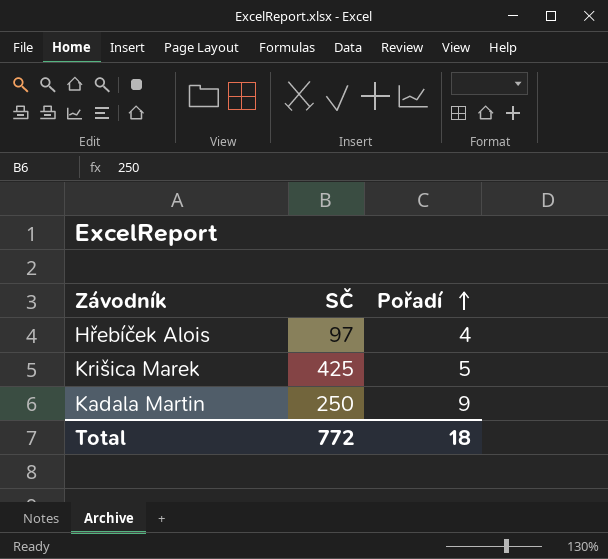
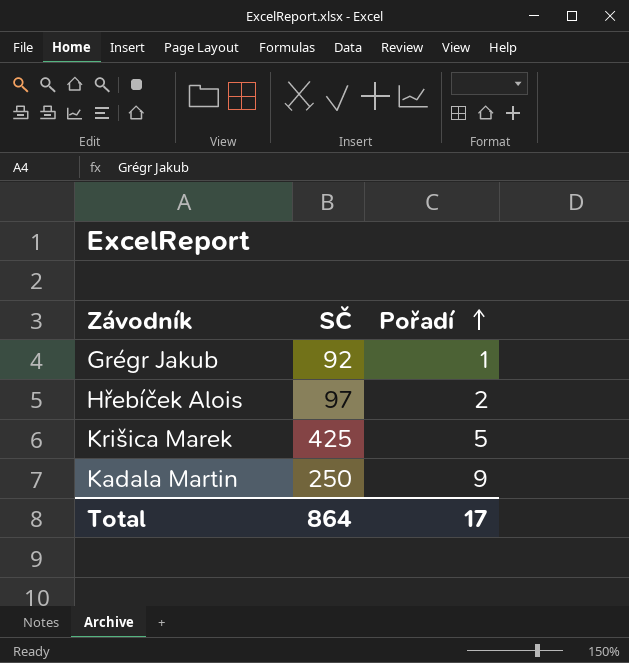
row Grégr Jakub: none -> 92 | 1
Hřebíček Alois | Pořadí: 4 -> 2
Total | SČ: 772 -> 864
Total | Pořadí: 18 -> 17

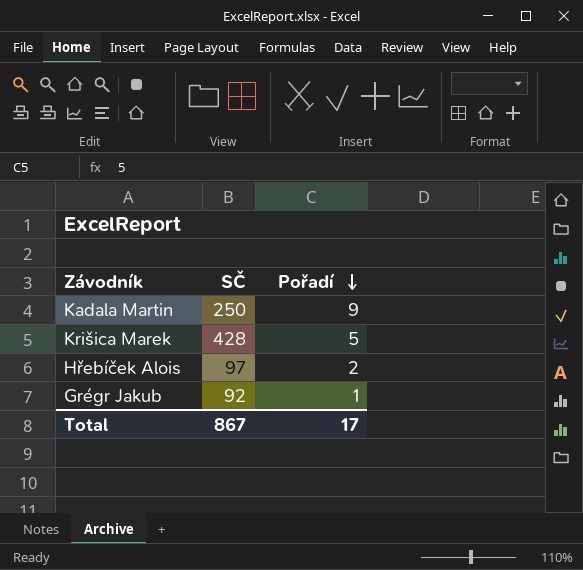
row order: Pořadí ascending -> Pořadí descending
Krišica Marek | SČ: 425 -> 428
Total | SČ: 864 -> 867

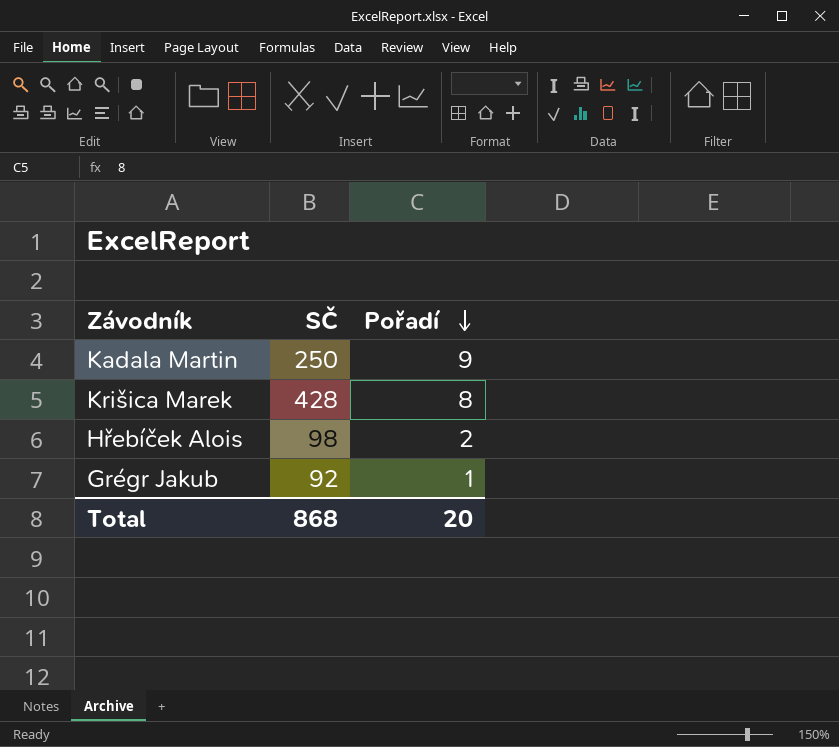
Krišica Marek | Pořadí: 5 -> 8
Hřebíček Alois | SČ: 97 -> 98
Total | SČ: 867 -> 868
Total | Pořadí: 17 -> 20

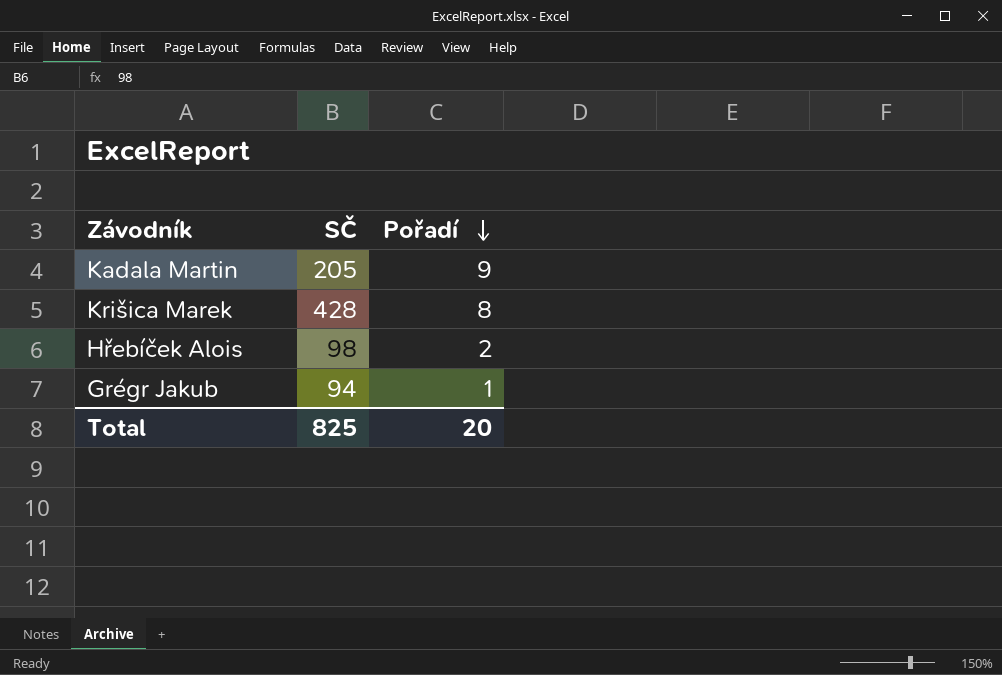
Kadala Martin | SČ: 250 -> 205
Grégr Jakub | SČ: 92 -> 94
Total | SČ: 868 -> 825

